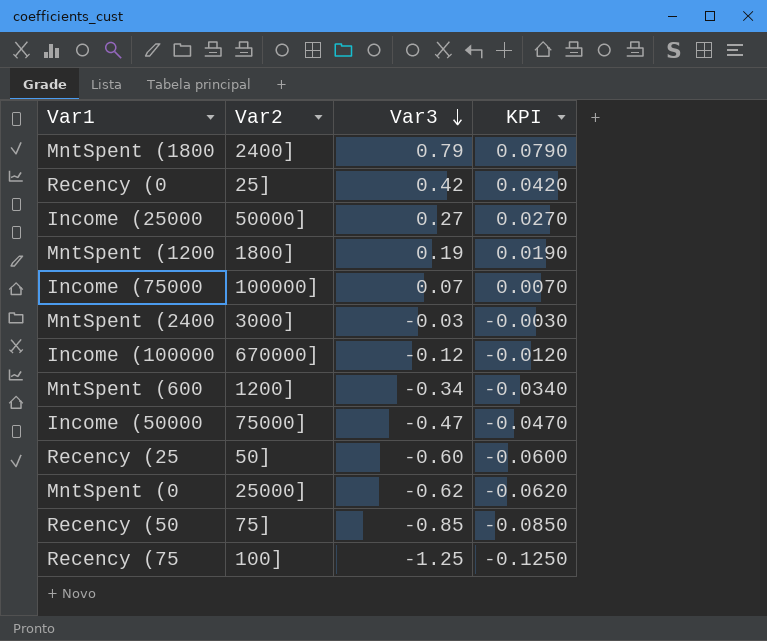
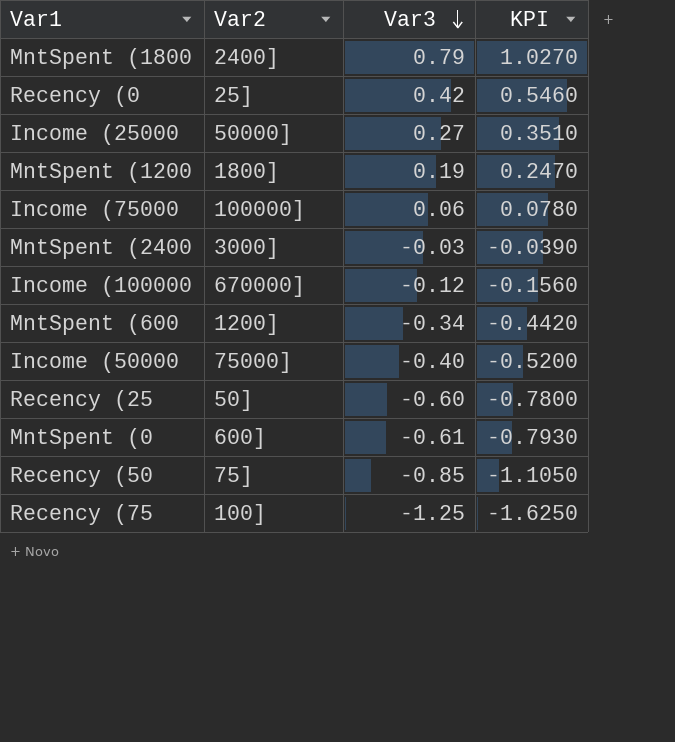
column KPI | formula: [Var3] * 0.1 -> [Var3] * 1.3
Income (75000 | Var3: 0.07 -> 0.06
Income (50000 | Var3: -0.47 -> -0.40
MntSpent (0 | Var2: 25000] -> 600]
MntSpent (0 | Var3: -0.62 -> -0.61

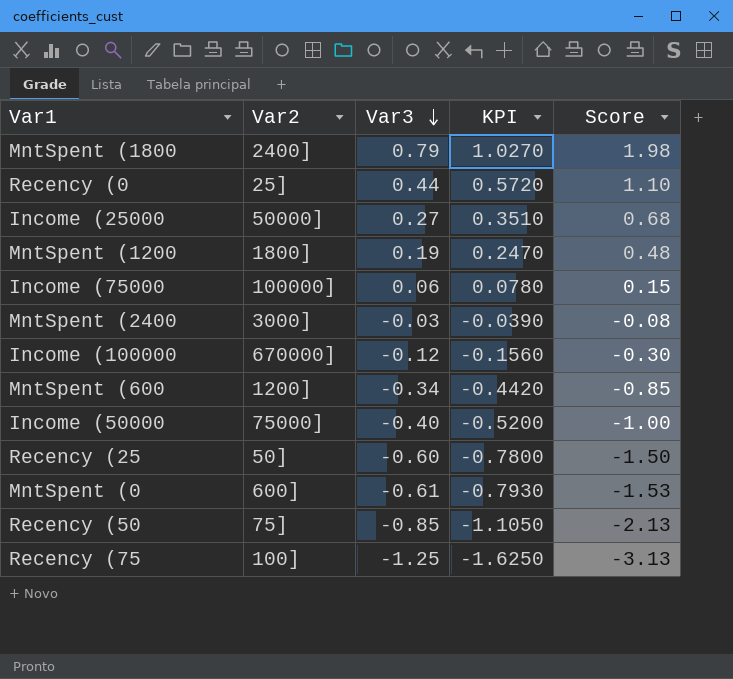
column Score | formula: none -> [Var3] * 2.5
Recency (0 | Var3: 0.42 -> 0.44
Recency (0 | KPI: 0.5460 -> 0.5720

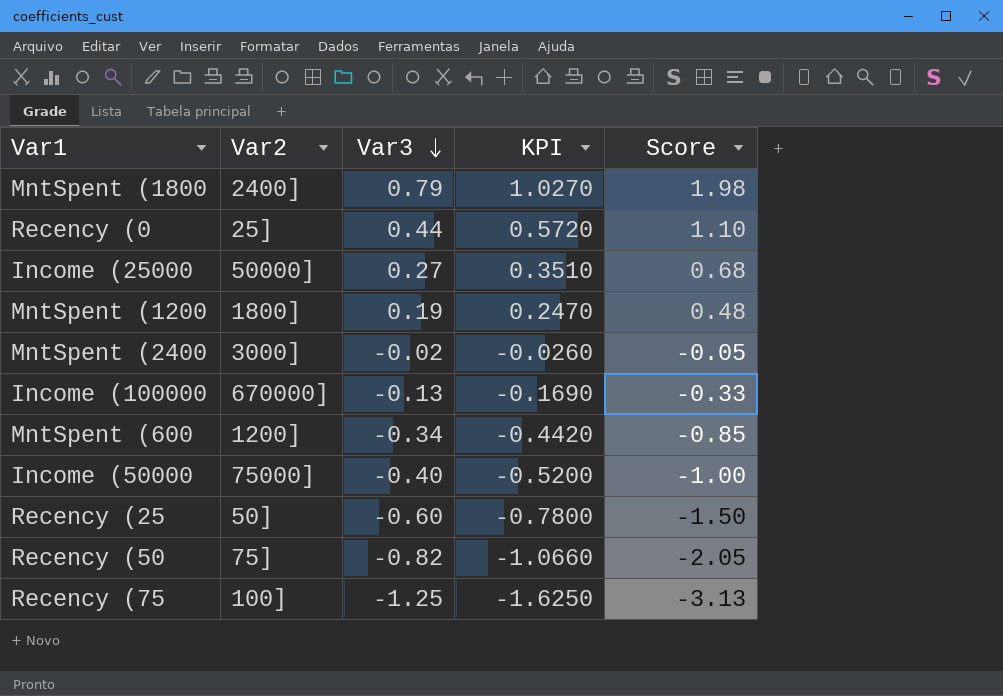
row Income (75000: 100000] | 0.06 | 0.0780 | 0.15 -> none
row MntSpent (0: 600] | -0.61 | -0.7930 | -1.53 -> none
MntSpent (2400 | Var3: -0.03 -> -0.02
MntSpent (2400 | KPI: -0.0390 -> -0.0260
MntSpent (2400 | Score: -0.08 -> -0.05
Income (100000 | Var3: -0.12 -> -0.13
Income (100000 | KPI: -0.1560 -> -0.1690
Income (100000 | Score: -0.30 -> -0.33
Recency (50 | Var3: -0.85 -> -0.82
Recency (50 | KPI: -1.1050 -> -1.0660
Recency (50 | Score: -2.13 -> -2.05

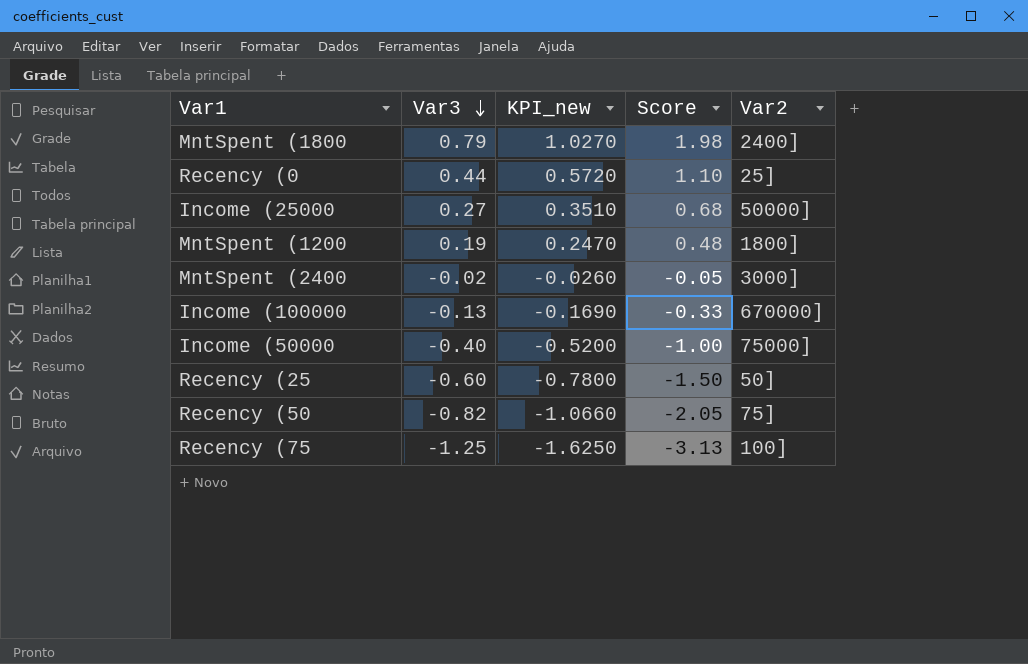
column name: KPI -> KPI_new
column Var2 | position: 2 -> 5
row MntSpent (600: 1200] | -0.34 | -0.4420 | -0.85 -> none

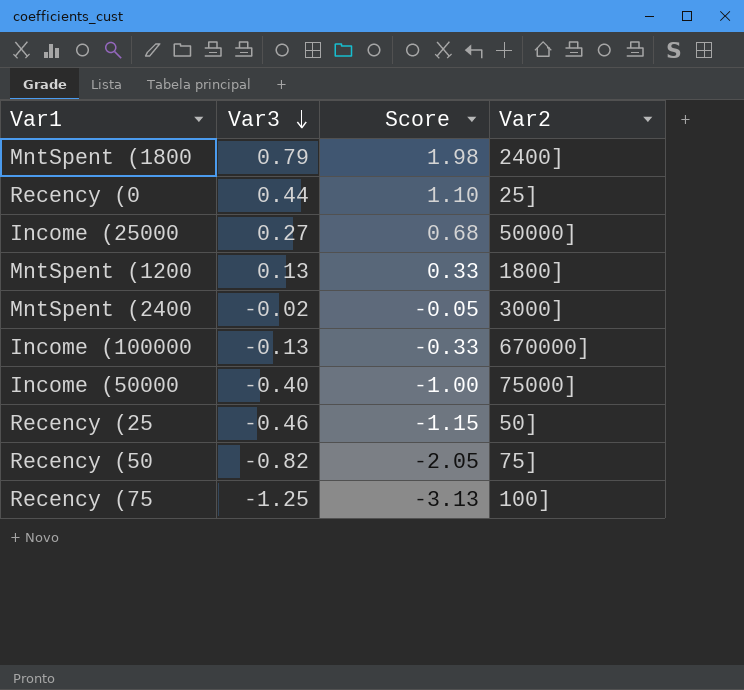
column KPI_new | formula: [Var3] * 1.3 -> none
MntSpent (1200 | Var3: 0.19 -> 0.13
MntSpent (1200 | Score: 0.48 -> 0.33
Recency (25 | Var3: -0.60 -> -0.46
Recency (25 | Score: -1.50 -> -1.15

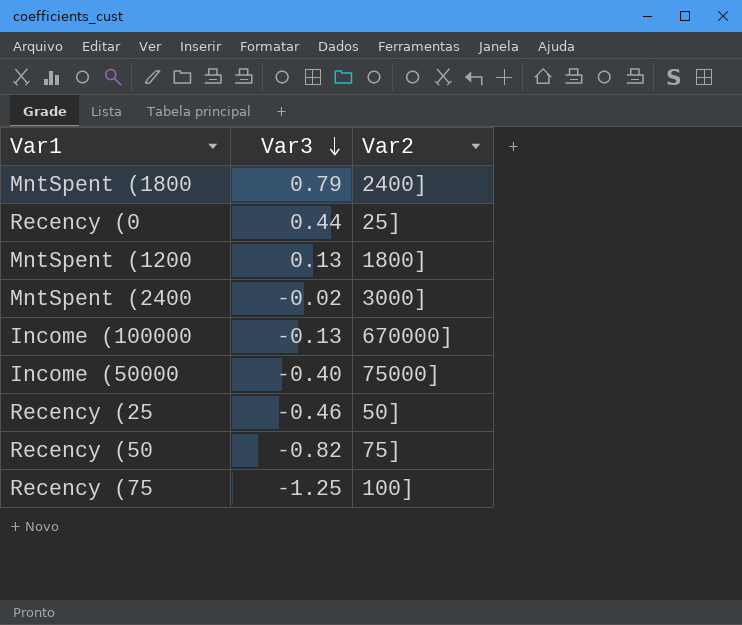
column Score | formula: [Var3] * 2.5 -> none
row Income (25000: 0.27 | 0.68 | 50000] -> none

